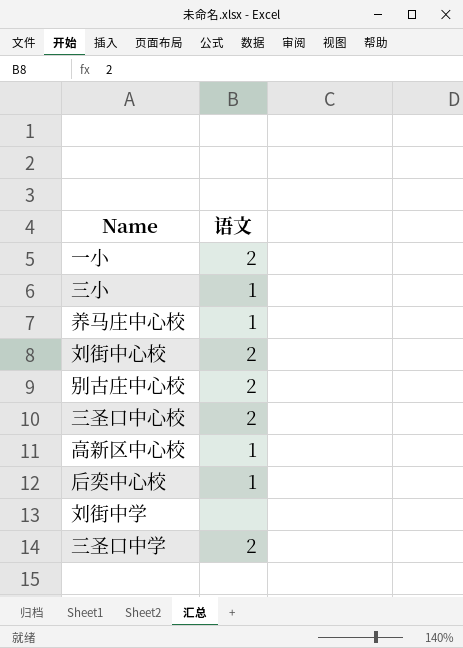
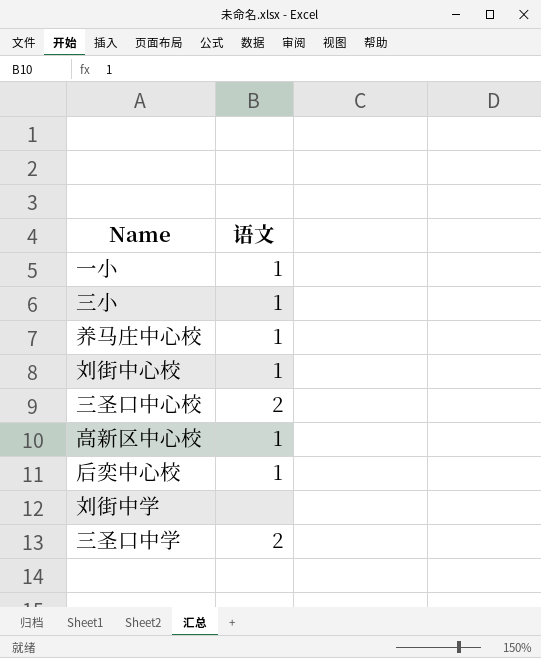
row 别古庄中心校: 2 -> none
一小 | 语文: 2 -> 1
刘街中心校 | 语文: 2 -> 1

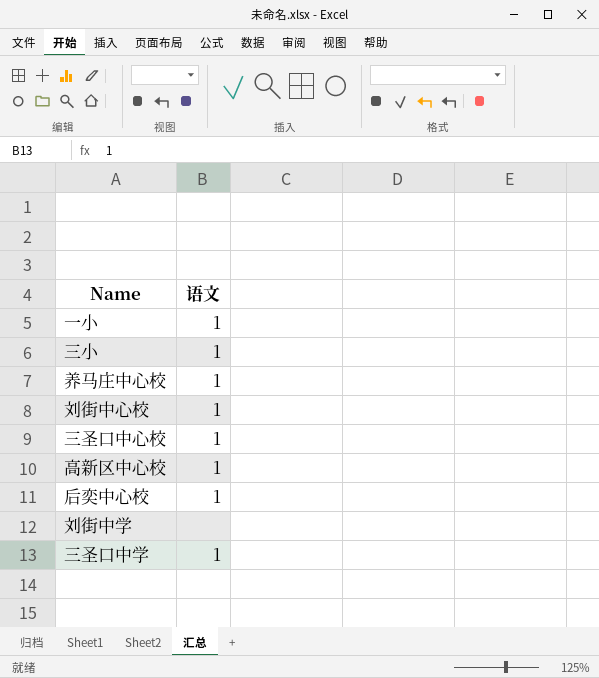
三圣口中心校 | 语文: 2 -> 1
三圣口中学 | 语文: 2 -> 1

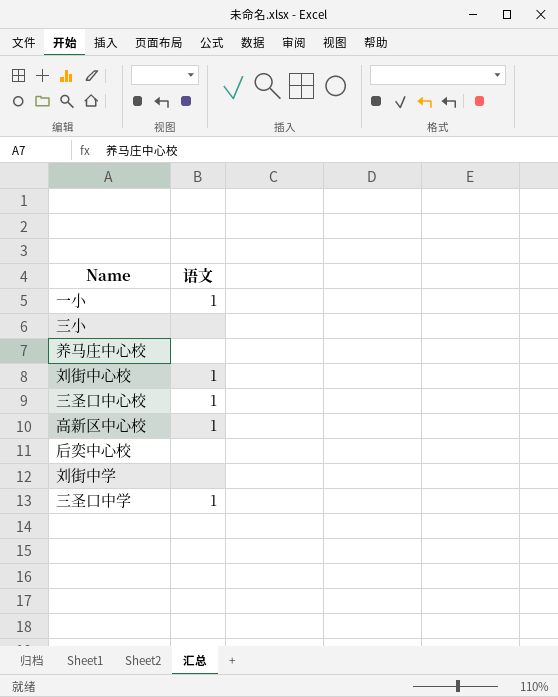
三小 | 语文: 1 -> none
养马庄中心校 | 语文: 1 -> none
后奕中心校 | 语文: 1 -> none

